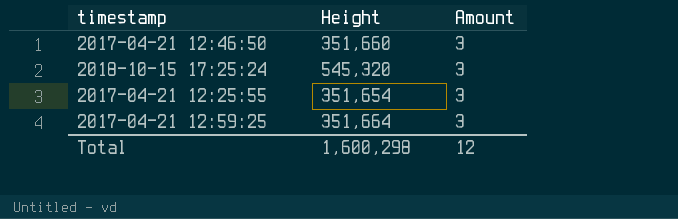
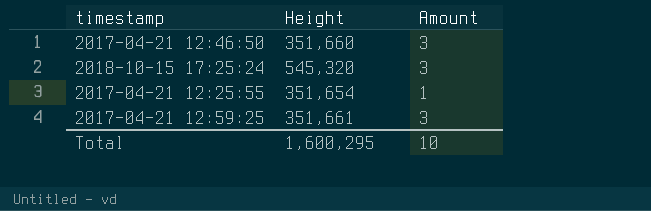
2017-04-21 12:25:55 | Amount: 3 -> 1
2017-04-21 12:59:25 | Height: 351,664 -> 351,661
Total | Height: 1,600,298 -> 1,600,295
Total | Amount: 12 -> 10

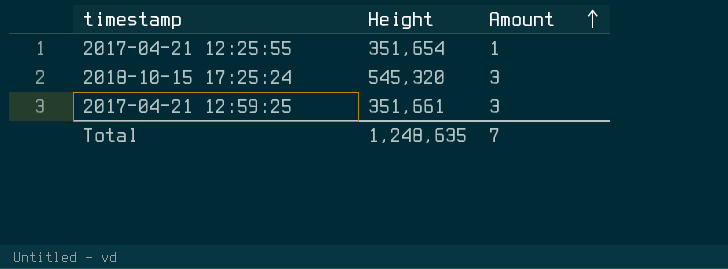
row order: none -> Amount ascending
row 2017-04-21 12:46:50: 351,660 | 3 -> none
Total | Height: 1,600,295 -> 1,248,635
Total | Amount: 10 -> 7

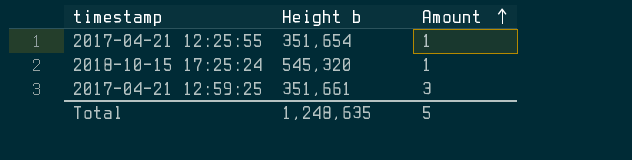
column name: Height -> Height b
2018-10-15 17:25:24 | Amount: 3 -> 1
Total | Amount: 7 -> 5

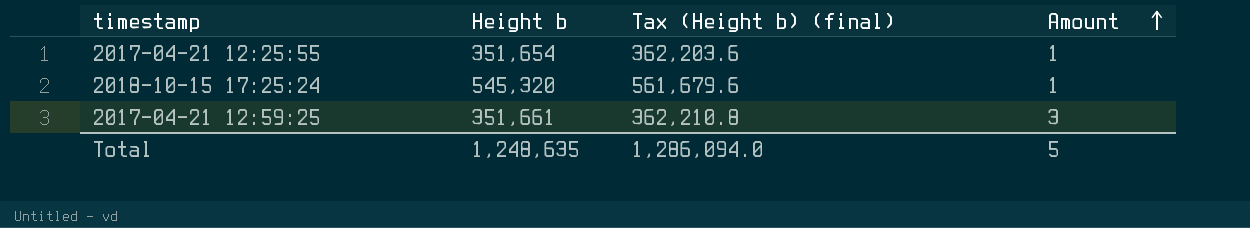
column Tax (Height b) (final) | formula: none -> [Height b] * 1.03

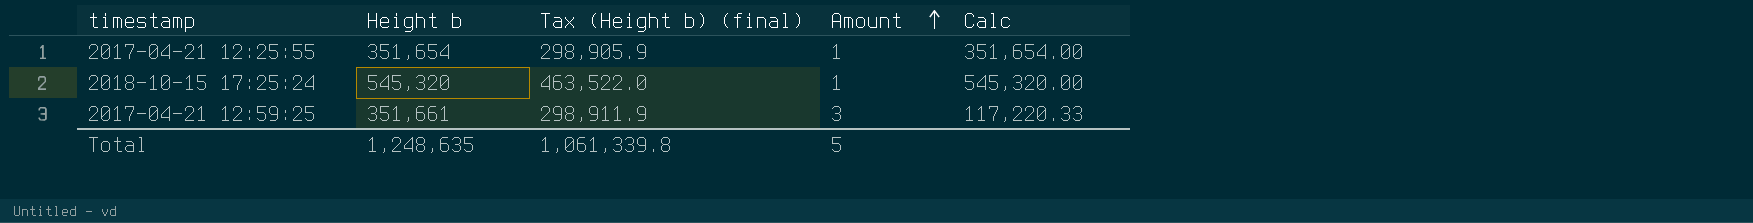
column Tax (Height b) (final) | formula: [Height b] * 1.03 -> [Height b] * 0.85
column Calc | formula: none -> [Height b] / [Amount]
Total | Tax (Height b) (final): 1,286,094.0 -> 1,061,339.8

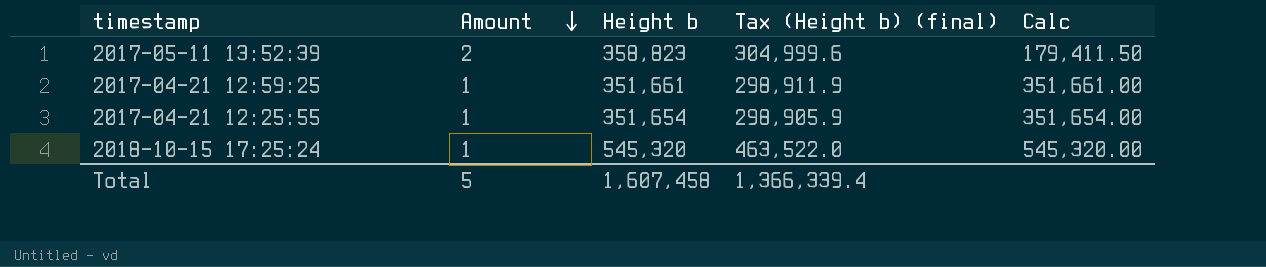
row order: Amount ascending -> Amount descending
column Amount | position: 4 -> 2
row 2017-05-11 13:52:39: none -> 2 | 358,823 | 304,999.6 | 179,411.50
2017-04-21 12:59:25 | Amount: 3 -> 1
2017-04-21 12:59:25 | Calc: 117,220.33 -> 351,661.00
Total | Height b: 1,248,635 -> 1,607,458
Total | Tax (Height b) (final): 1,061,339.8 -> 1,366,339.4

